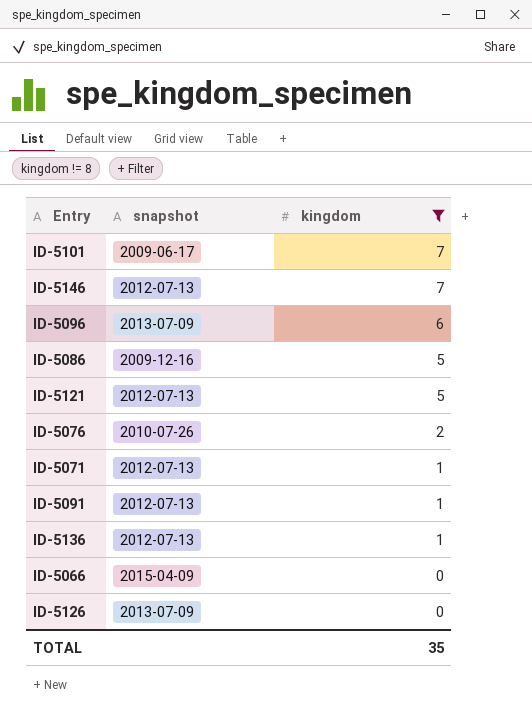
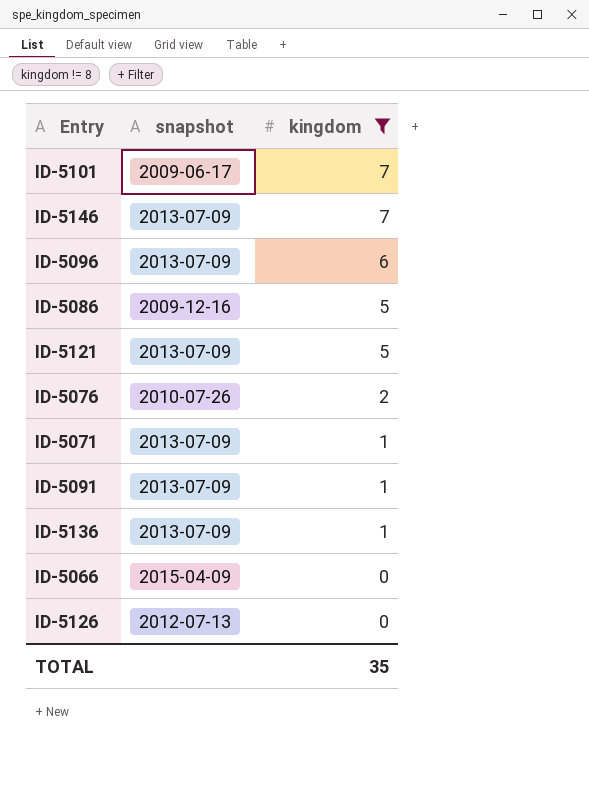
ID-5146 | snapshot: 2012-07-13 -> 2013-07-09
ID-5121 | snapshot: 2012-07-13 -> 2013-07-09
ID-5071 | snapshot: 2012-07-13 -> 2013-07-09
ID-5091 | snapshot: 2012-07-13 -> 2013-07-09
ID-5136 | snapshot: 2012-07-13 -> 2013-07-09
ID-5126 | snapshot: 2013-07-09 -> 2012-07-13

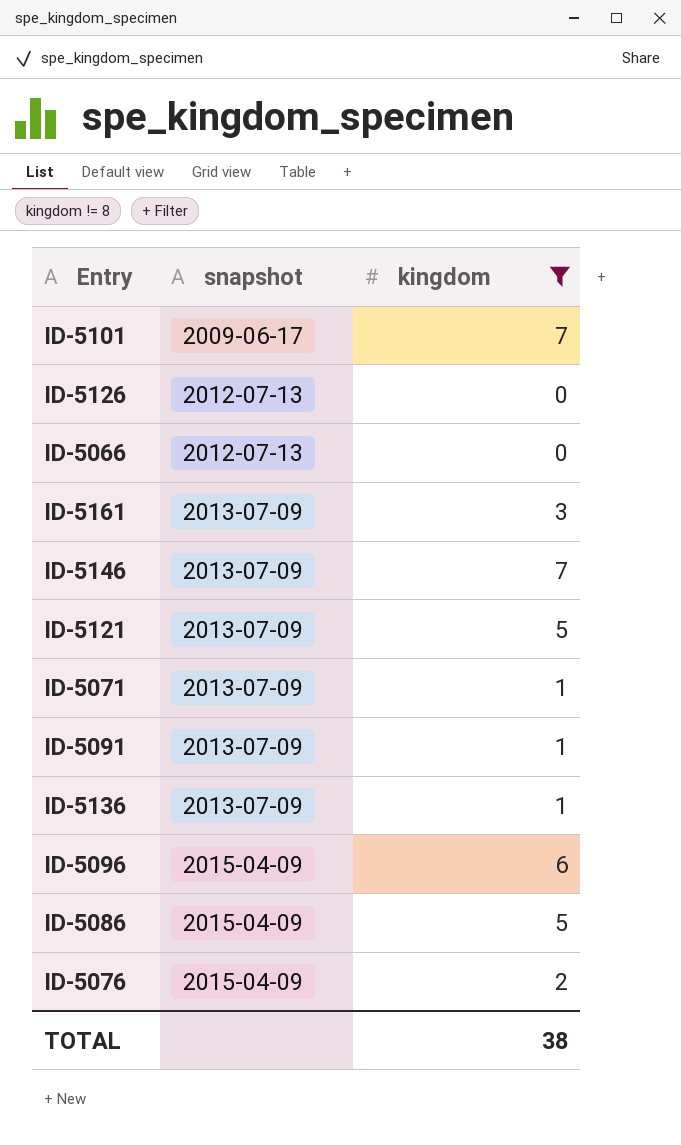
row order: kingdom descending -> snapshot ascending
ID-5066 | snapshot: 2015-04-09 -> 2012-07-13
row ID-5161: none -> 2013-07-09 | 3
ID-5096 | snapshot: 2013-07-09 -> 2015-04-09
ID-5086 | snapshot: 2009-12-16 -> 2015-04-09
ID-5076 | snapshot: 2010-07-26 -> 2015-04-09
TOTAL | kingdom: 35 -> 38

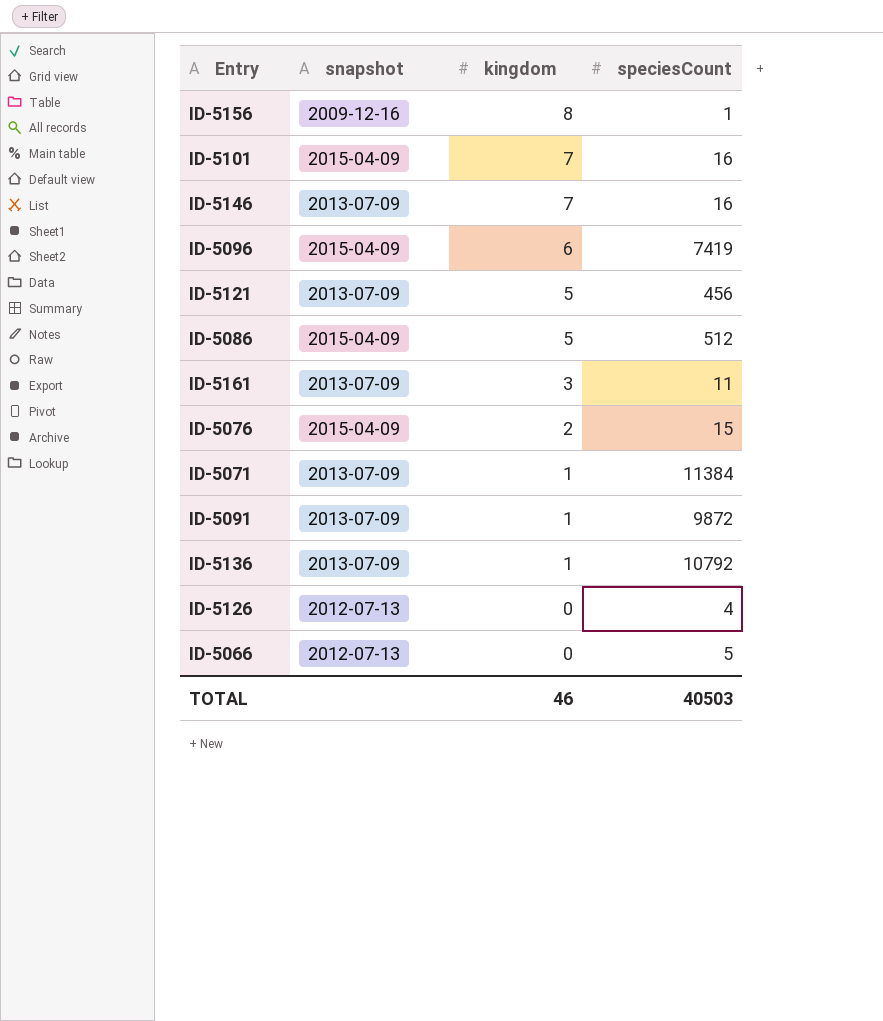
filter: kingdom != 8 -> none
row order: snapshot ascending -> kingdom descending
column speciesCount | position: none -> 4
ID-5101 | snapshot: 2009-06-17 -> 2015-04-09
TOTAL | kingdom: 38 -> 46

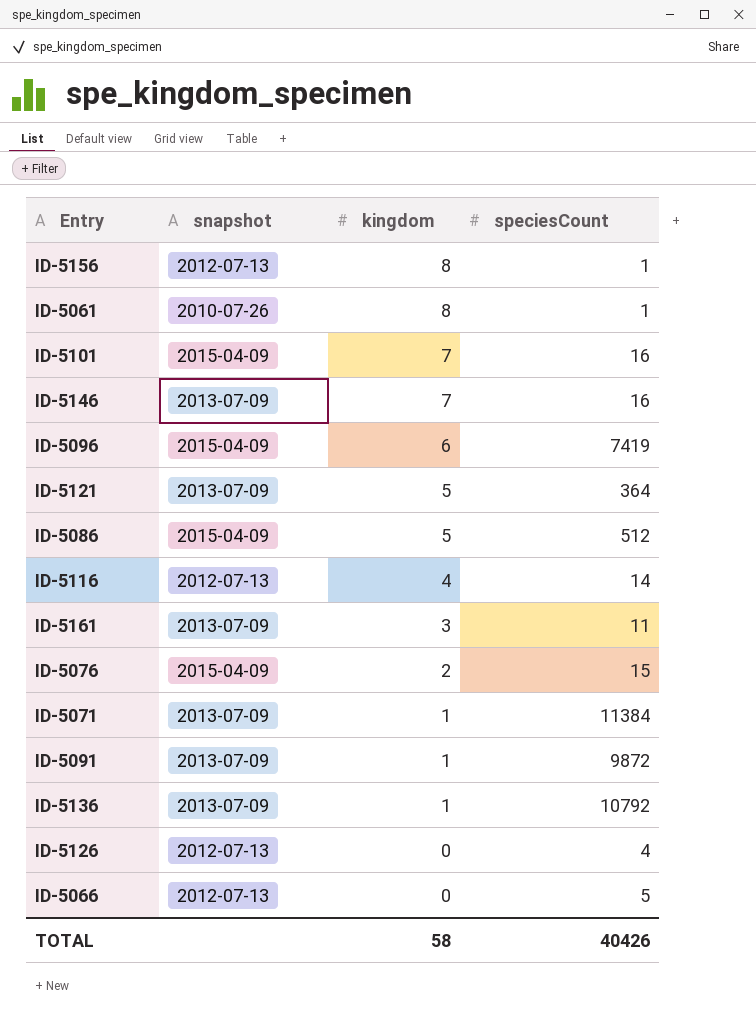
ID-5156 | snapshot: 2009-12-16 -> 2012-07-13
row ID-5061: none -> 2010-07-26 | 8 | 1
ID-5121 | speciesCount: 456 -> 364
row ID-5116: none -> 2012-07-13 | 4 | 14
TOTAL | kingdom: 46 -> 58
TOTAL | speciesCount: 40503 -> 40426

